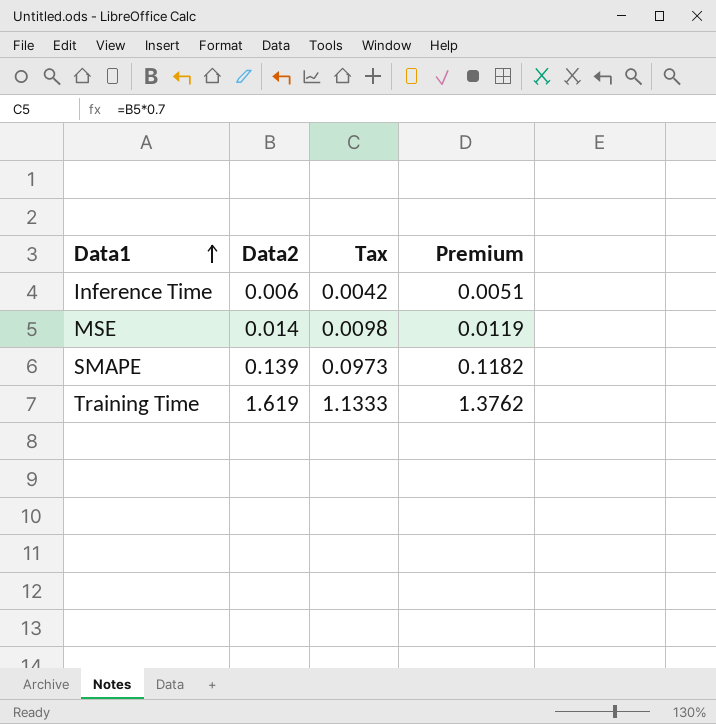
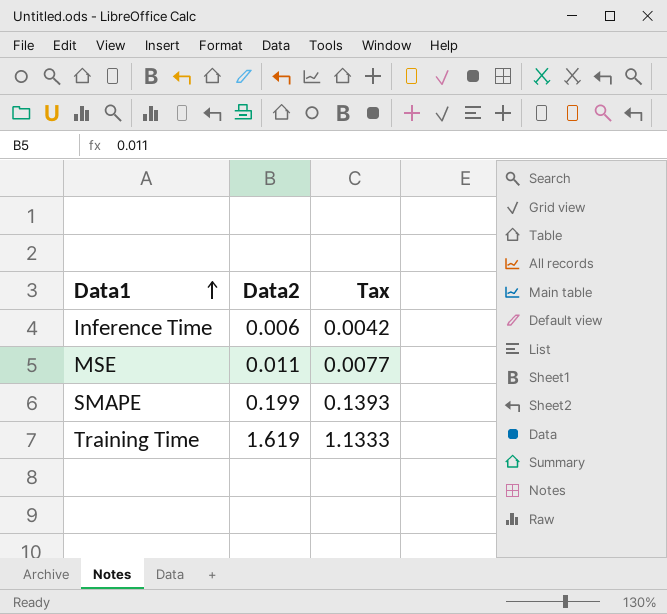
column Premium | formula: [Data2] * 0.85 -> none
MSE | Data2: 0.014 -> 0.011
MSE | Tax: 0.0098 -> 0.0077
SMAPE | Data2: 0.139 -> 0.199
SMAPE | Tax: 0.0973 -> 0.1393

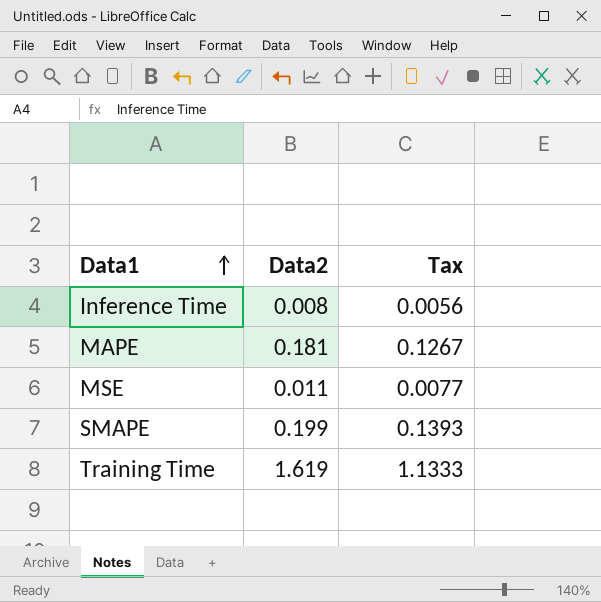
Inference Time | Data2: 0.006 -> 0.008
Inference Time | Tax: 0.0042 -> 0.0056
row MAPE: none -> 0.181 | 0.1267

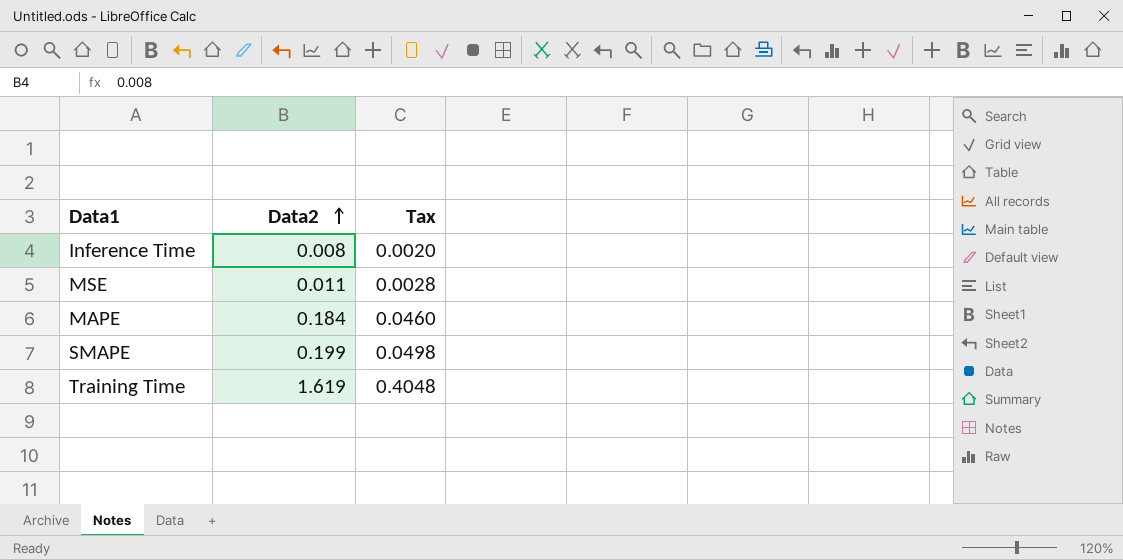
row order: Data1 ascending -> Data2 ascending
column Tax | formula: [Data2] * 0.7 -> [Data2] * 0.25
MAPE | Data2: 0.181 -> 0.184

